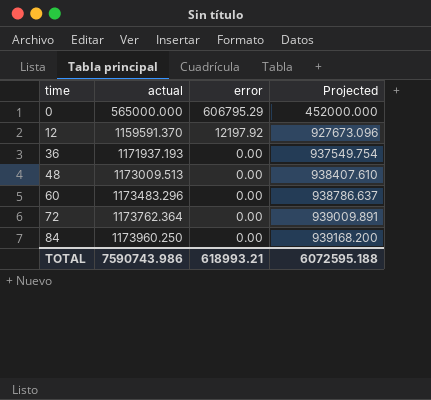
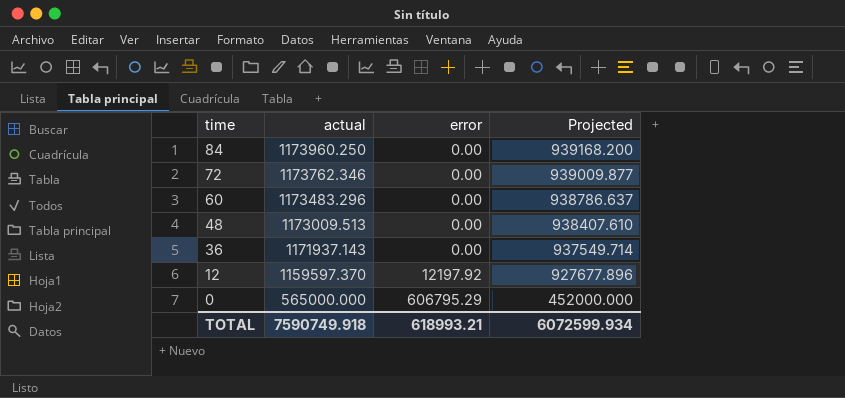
row order: time ascending -> time descending
72 | actual: 1173762.364 -> 1173762.346
72 | Projected: 939009.891 -> 939009.877
36 | actual: 1171937.193 -> 1171937.143
36 | Projected: 937549.754 -> 937549.714
12 | actual: 1159591.370 -> 1159597.370
12 | Projected: 927673.096 -> 927677.896
TOTAL | actual: 7590743.986 -> 7590749.918
TOTAL | Projected: 6072595.188 -> 6072599.934

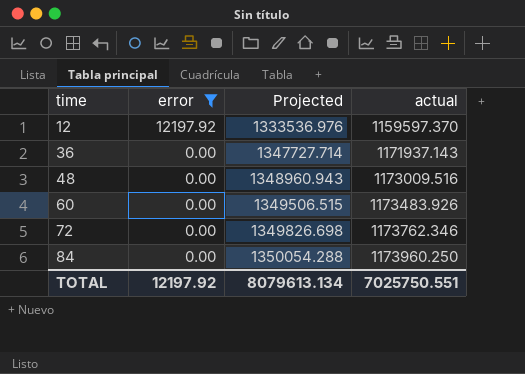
filter: none -> error != 606795.29
row order: time descending -> time ascending
column Projected | formula: [actual] * 0.8 -> [actual] * 1.15
column actual | position: 2 -> 4
48 | actual: 1173009.513 -> 1173009.516
60 | actual: 1173483.296 -> 1173483.926
TOTAL | error: 618993.21 -> 12197.92
TOTAL | Projected: 6072599.934 -> 8079613.134
TOTAL | actual: 7590749.918 -> 7025750.551

